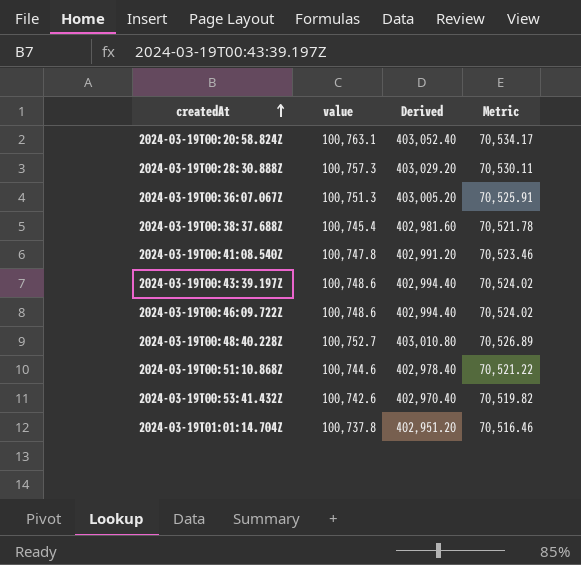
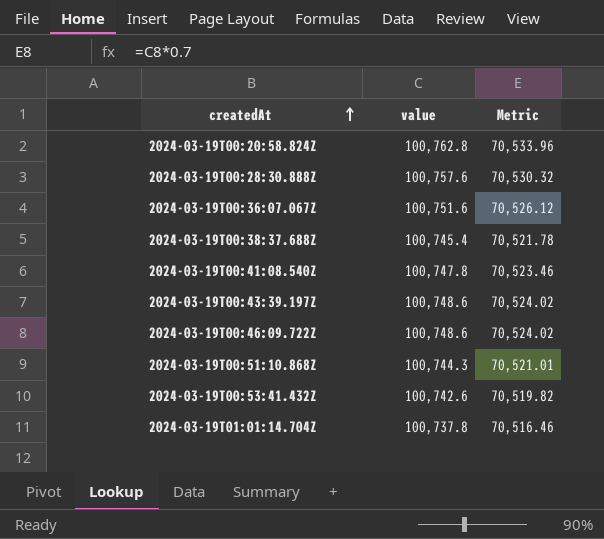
column Derived | formula: [value] * 4 -> none
row 2024-03-19T00:48:40.228Z: 100,752.7 | 403,010.80 | 70,526.89 -> none
2024-03-19T00:20:58.824Z | value: 100,763.1 -> 100,762.8
2024-03-19T00:20:58.824Z | Metric: 70,534.17 -> 70,533.96
2024-03-19T00:28:30.888Z | value: 100,757.3 -> 100,757.6
2024-03-19T00:28:30.888Z | Metric: 70,530.11 -> 70,530.32
2024-03-19T00:36:07.067Z | value: 100,751.3 -> 100,751.6
2024-03-19T00:36:07.067Z | Metric: 70,525.91 -> 70,526.12
2024-03-19T00:51:10.868Z | value: 100,744.6 -> 100,744.3
2024-03-19T00:51:10.868Z | Metric: 70,521.22 -> 70,521.01

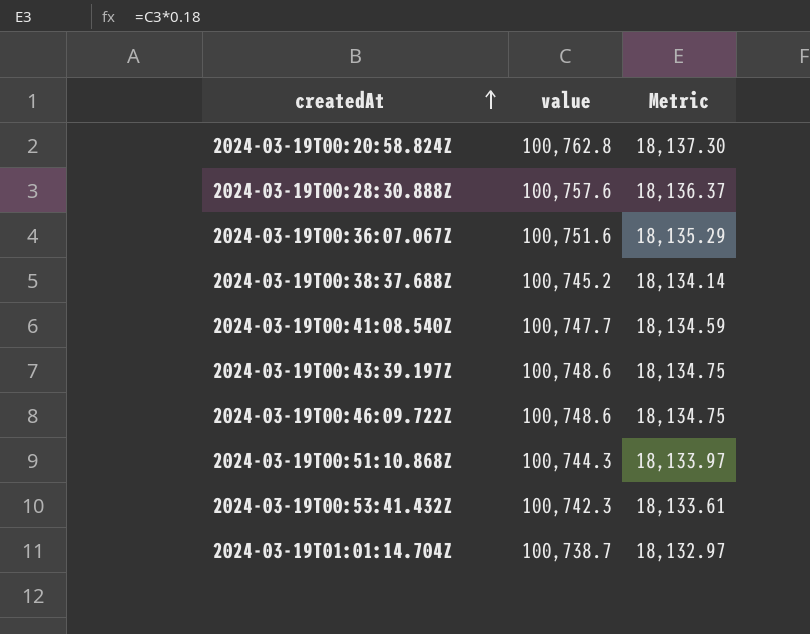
column Metric | formula: [value] * 0.7 -> [value] * 0.18
2024-03-19T00:38:37.688Z | value: 100,745.4 -> 100,745.2
2024-03-19T00:41:08.540Z | value: 100,747.8 -> 100,747.7
2024-03-19T00:53:41.432Z | value: 100,742.6 -> 100,742.3
2024-03-19T01:01:14.704Z | value: 100,737.8 -> 100,738.7

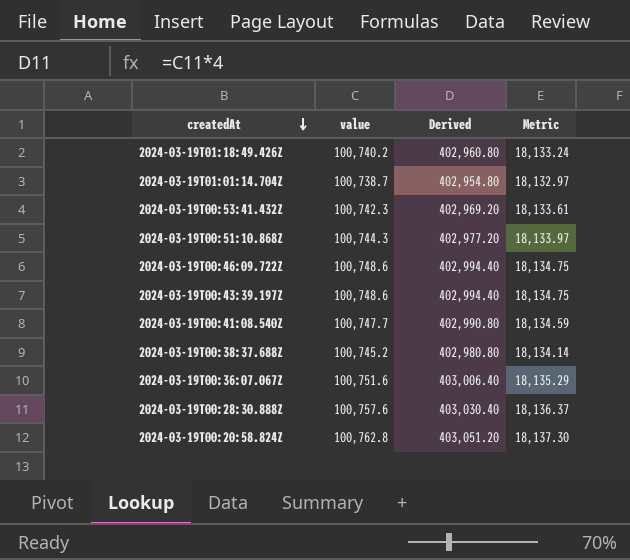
row order: createdAt ascending -> createdAt descending
column Derived | formula: none -> [value] * 4
row 2024-03-19T01:18:49.426Z: none -> 100,740.2 | 402,960.80 | 18,133.24

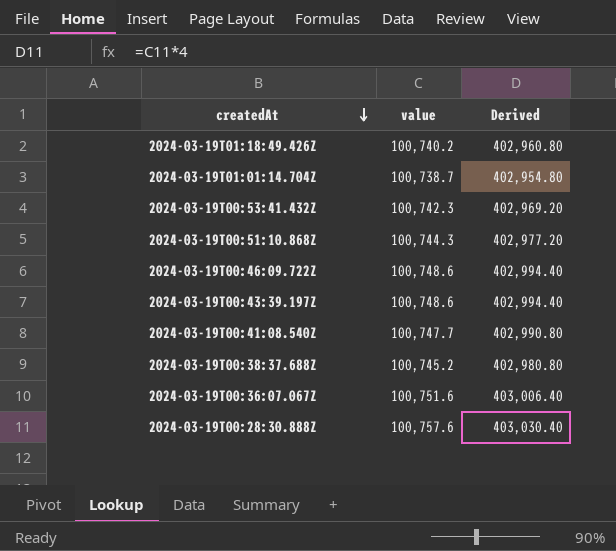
column Metric | formula: [value] * 0.18 -> none
row 2024-03-19T00:20:58.824Z: 100,762.8 | 403,051.20 | 18,137.30 -> none

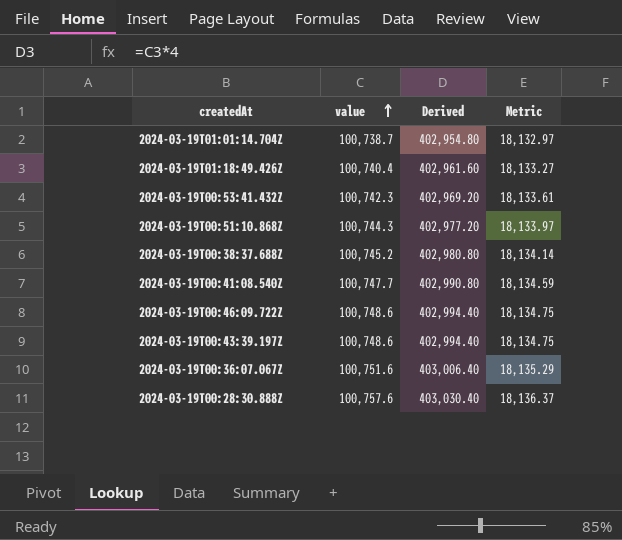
row order: createdAt descending -> value ascending
column Metric | formula: none -> [value] * 0.18
2024-03-19T01:18:49.426Z | value: 100,740.2 -> 100,740.4
2024-03-19T01:18:49.426Z | Derived: 402,960.80 -> 402,961.60

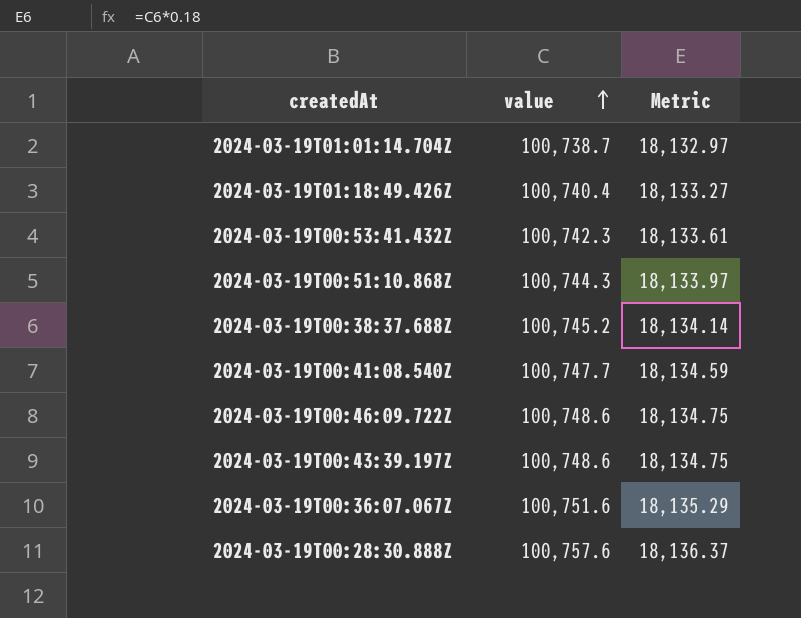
column Derived | formula: [value] * 4 -> none

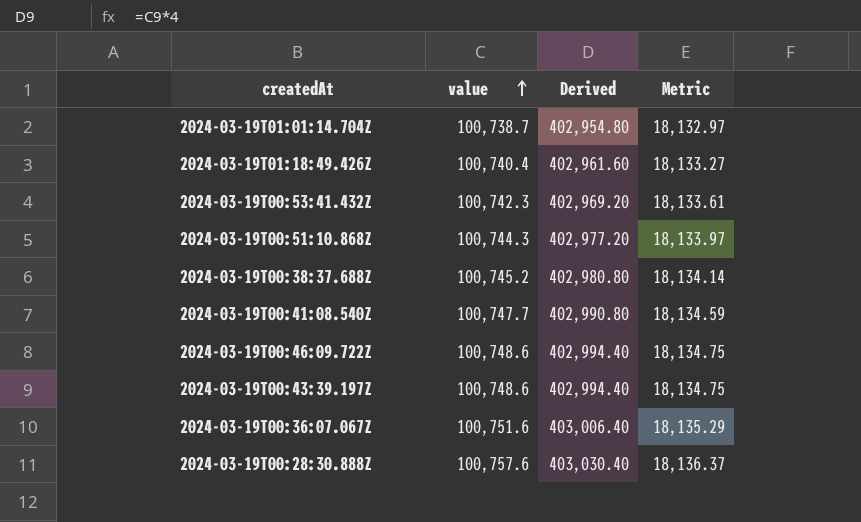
column Derived | formula: none -> [value] * 4

